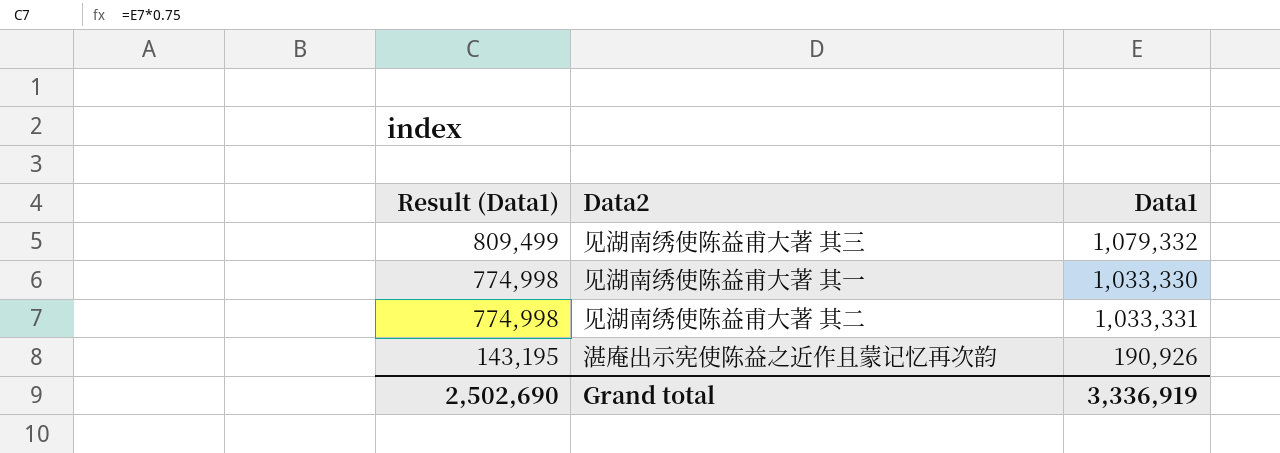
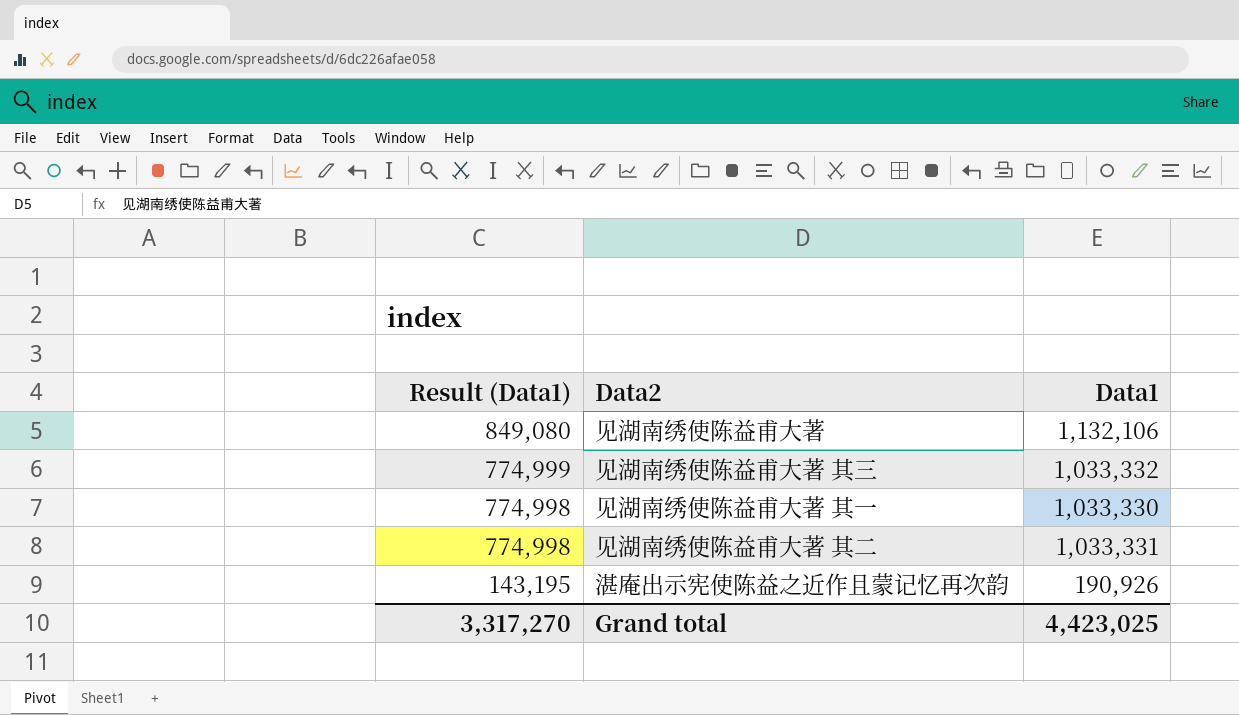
row 见湖南绣使陈益甫大著: none -> 849,080 | 1,132,106
见湖南绣使陈益甫大著 其三 | Result (Data1): 809,499 -> 774,999
见湖南绣使陈益甫大著 其三 | Data1: 1,079,332 -> 1,033,332
Grand total | Result (Data1): 2,502,690 -> 3,317,270
Grand total | Data1: 3,336,919 -> 4,423,025

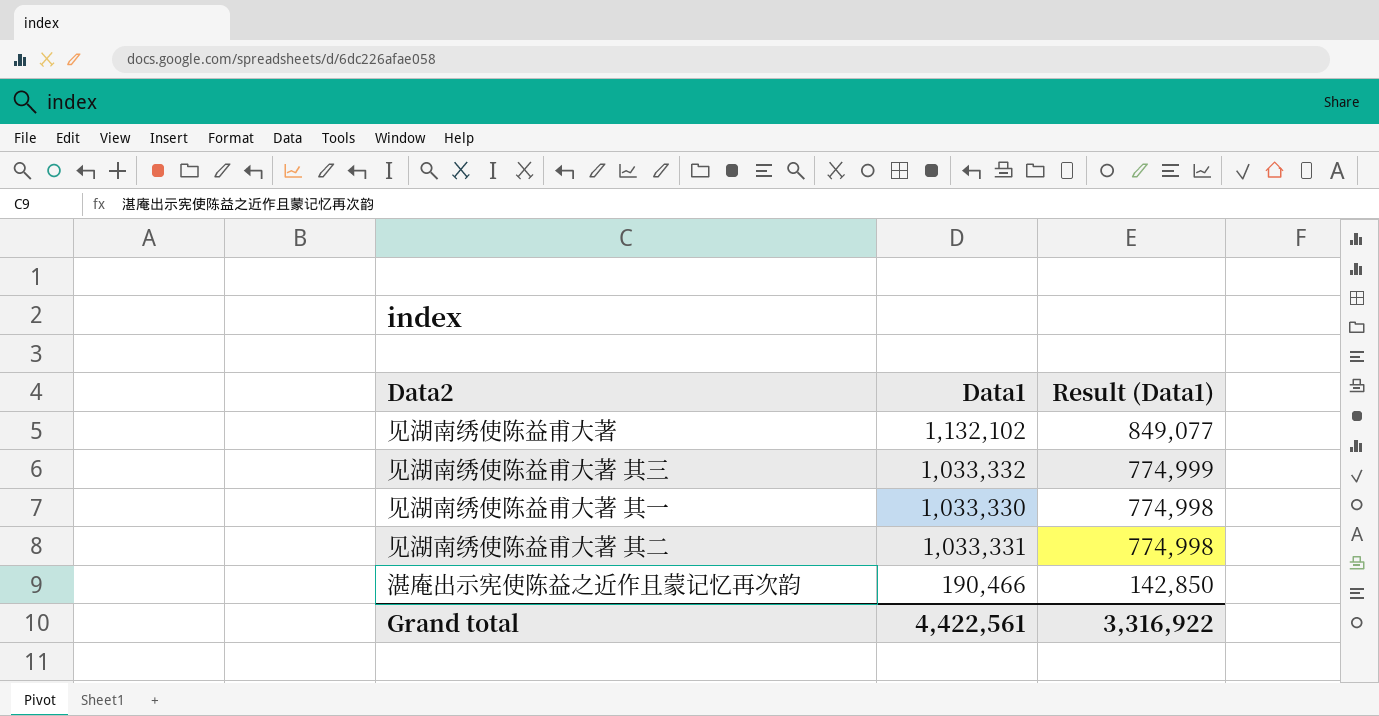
column Result (Data1) | position: 1 -> 3
见湖南绣使陈益甫大著 | Data1: 1,132,106 -> 1,132,102
见湖南绣使陈益甫大著 | Result (Data1): 849,080 -> 849,077
湛庵出示宪使陈益之近作且蒙记忆再次韵 | Data1: 190,926 -> 190,466
湛庵出示宪使陈益之近作且蒙记忆再次韵 | Result (Data1): 143,195 -> 142,850
Grand total | Data1: 4,423,025 -> 4,422,561
Grand total | Result (Data1): 3,317,270 -> 3,316,922

